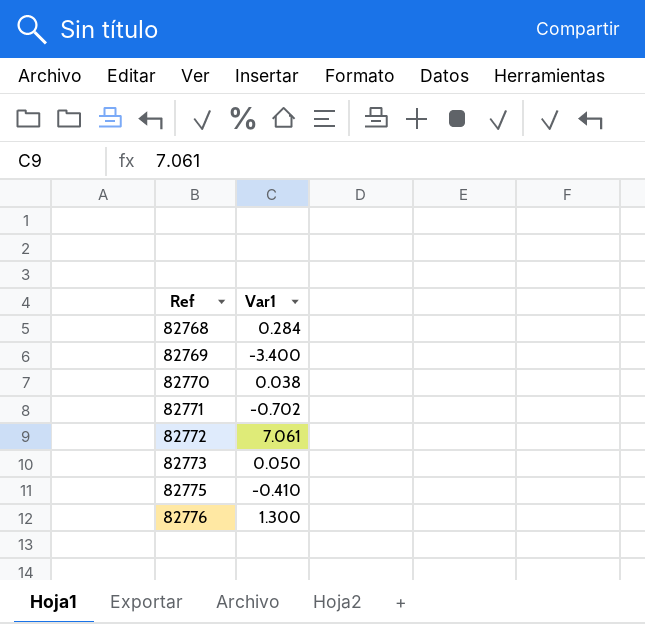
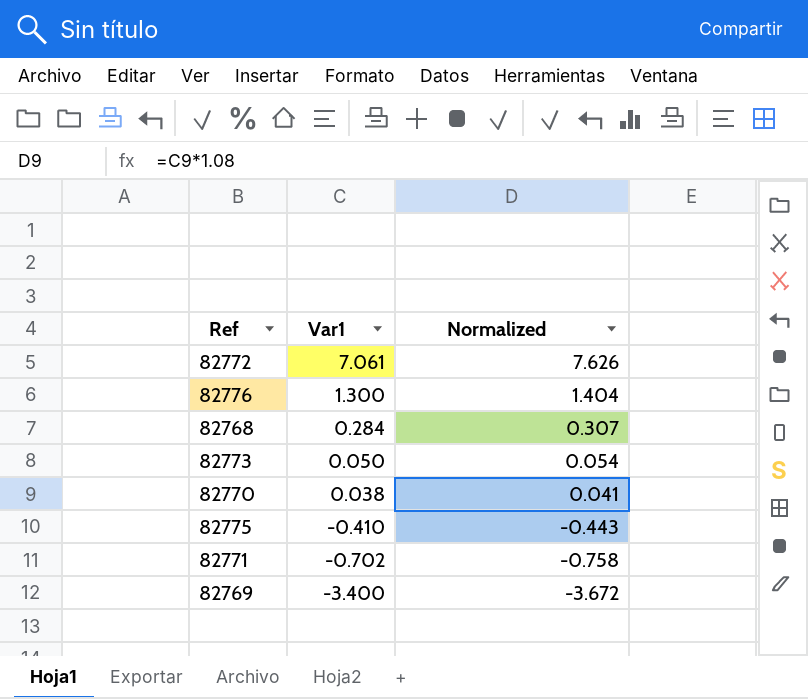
row order: Ref ascending -> Var1 descending
column Normalized | formula: none -> [Var1] * 1.08

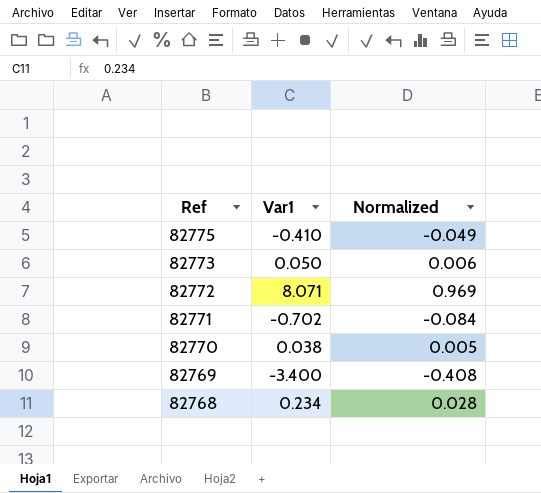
row order: Var1 descending -> Ref descending
column Normalized | formula: [Var1] * 1.08 -> [Var1] * 0.12
row 82776: 1.300 | 1.404 -> none
82772 | Var1: 7.061 -> 8.071
82768 | Var1: 0.284 -> 0.234

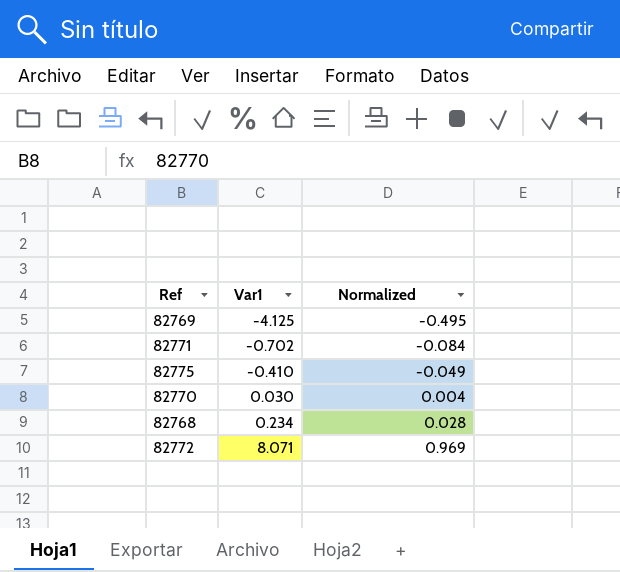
row order: Ref descending -> Var1 ascending
row 82773: 0.050 | 0.006 -> none
82769 | Var1: -3.400 -> -4.125
82769 | Normalized: -0.408 -> -0.495
82770 | Var1: 0.038 -> 0.030
82770 | Normalized: 0.005 -> 0.004

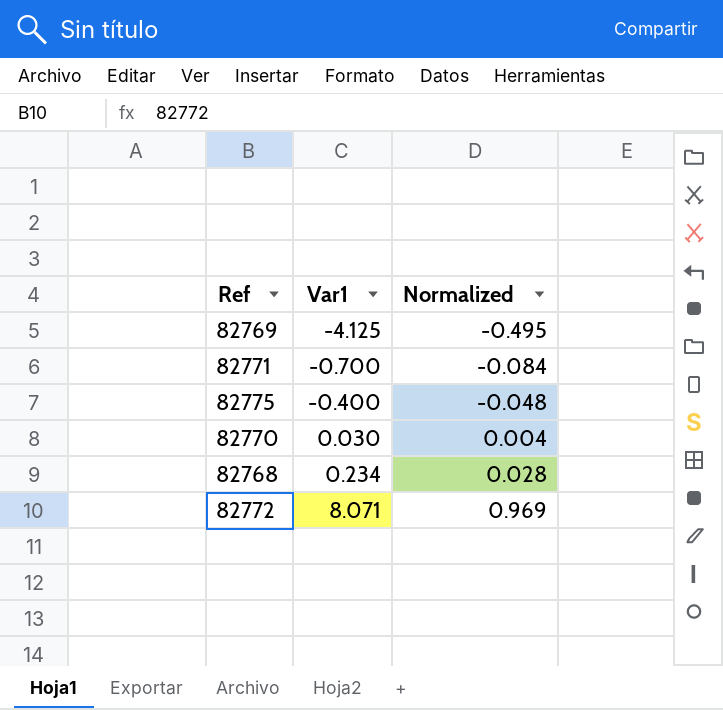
82771 | Var1: -0.702 -> -0.700
82775 | Var1: -0.410 -> -0.400
82775 | Normalized: -0.049 -> -0.048

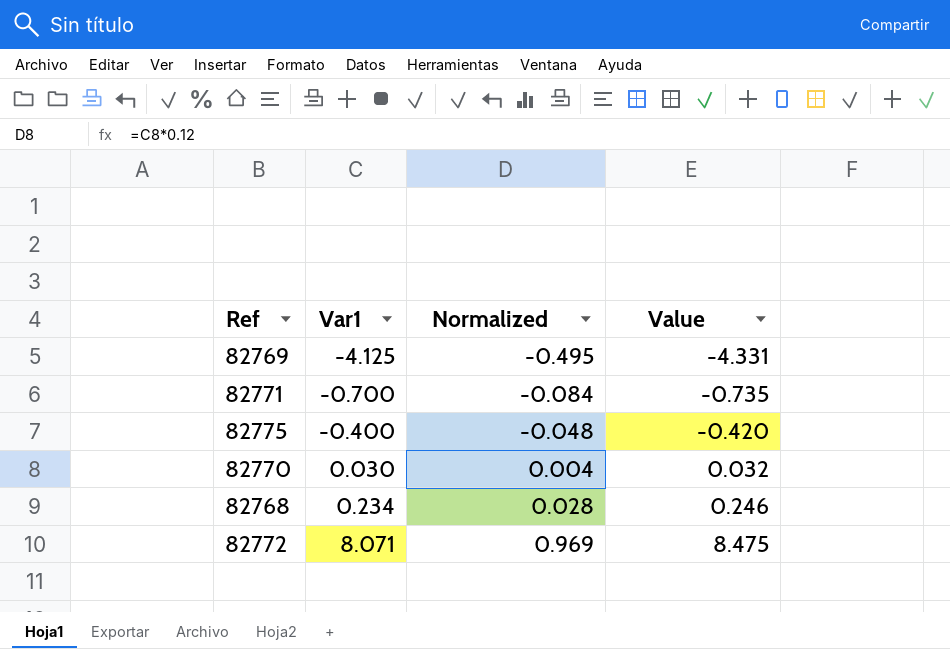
column Value | formula: none -> [Var1] * 1.05

